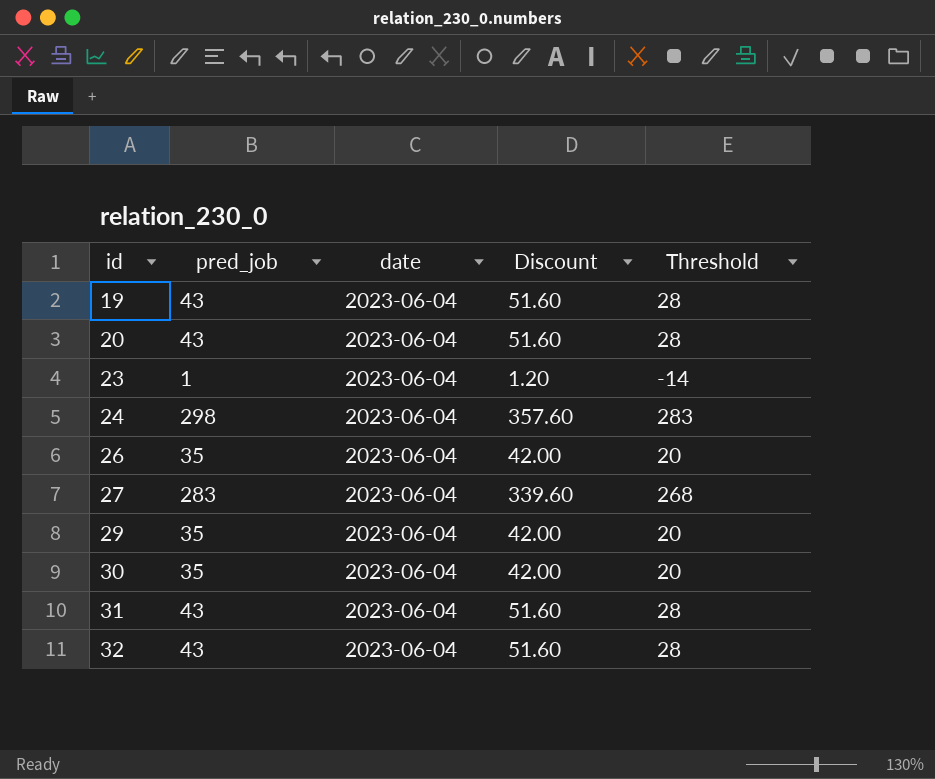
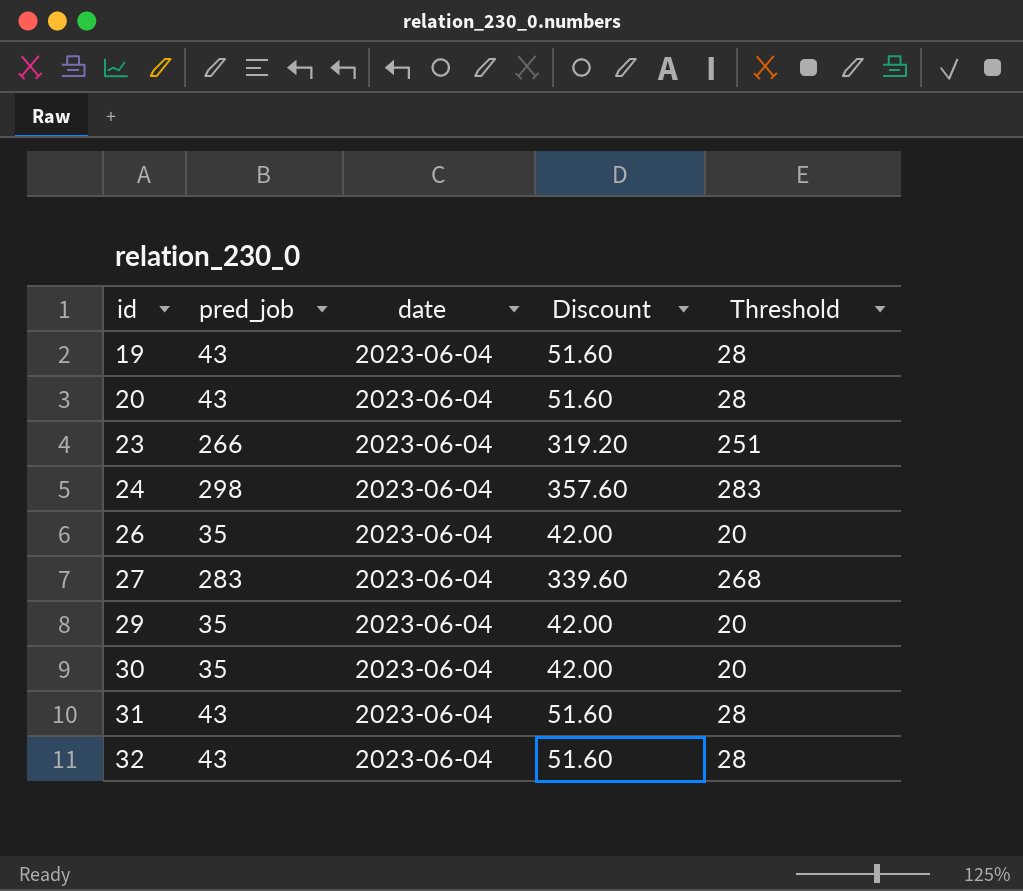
23 | pred_job: 1 -> 266
23 | Discount: 1.20 -> 319.20
23 | Threshold: -14 -> 251

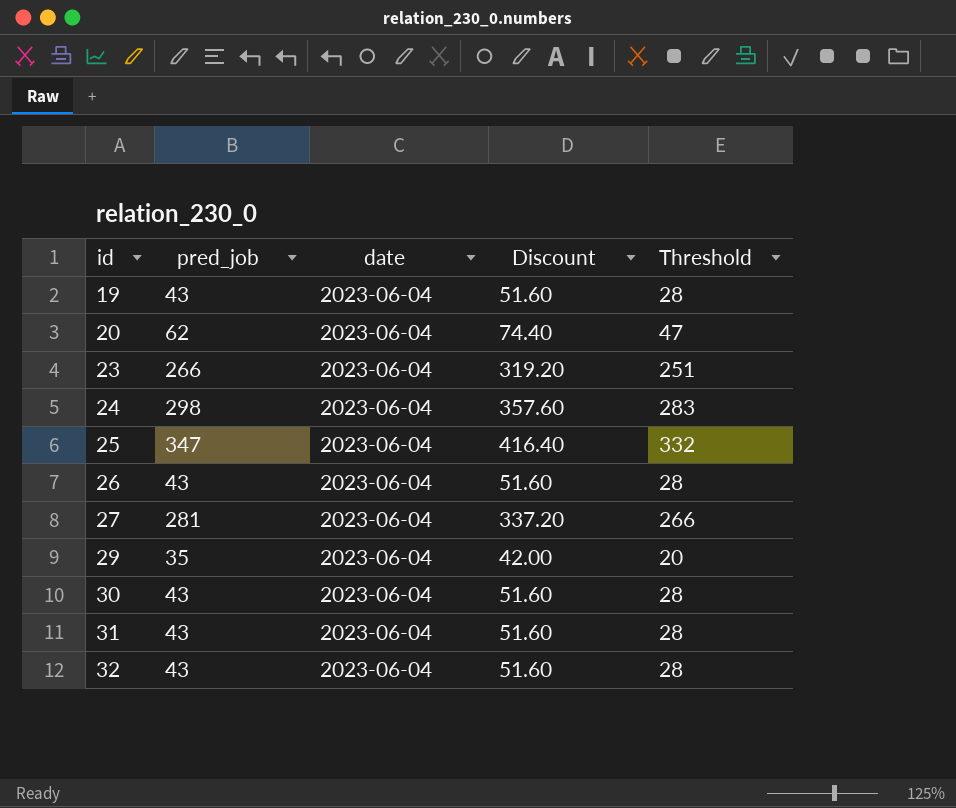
20 | pred_job: 43 -> 62
20 | Discount: 51.60 -> 74.40
20 | Threshold: 28 -> 47
row 25: none -> 347 | 2023-06-04 | 416.40 | 332
26 | pred_job: 35 -> 43
26 | Discount: 42.00 -> 51.60
26 | Threshold: 20 -> 28
27 | pred_job: 283 -> 281
27 | Discount: 339.60 -> 337.20
27 | Threshold: 268 -> 266
30 | pred_job: 35 -> 43
30 | Discount: 42.00 -> 51.60
30 | Threshold: 20 -> 28

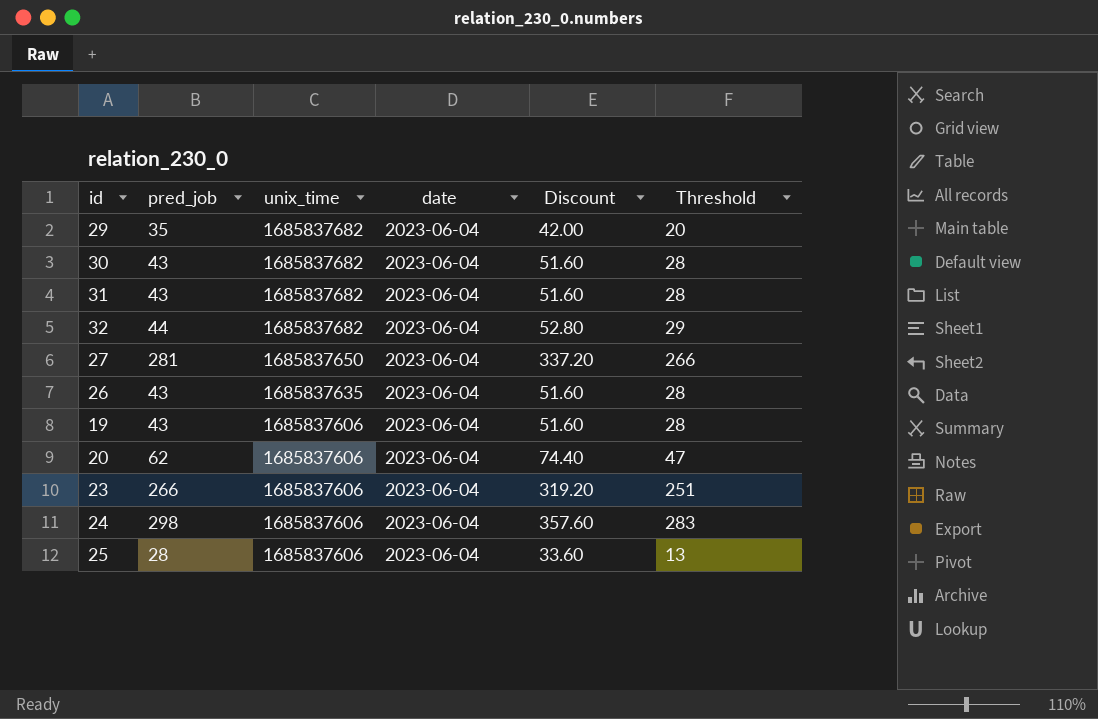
row order: id ascending -> unix_time descending
column unix_time | position: none -> 3
32 | pred_job: 43 -> 44
32 | Discount: 51.60 -> 52.80
32 | Threshold: 28 -> 29
25 | pred_job: 347 -> 28
25 | Discount: 416.40 -> 33.60
25 | Threshold: 332 -> 13

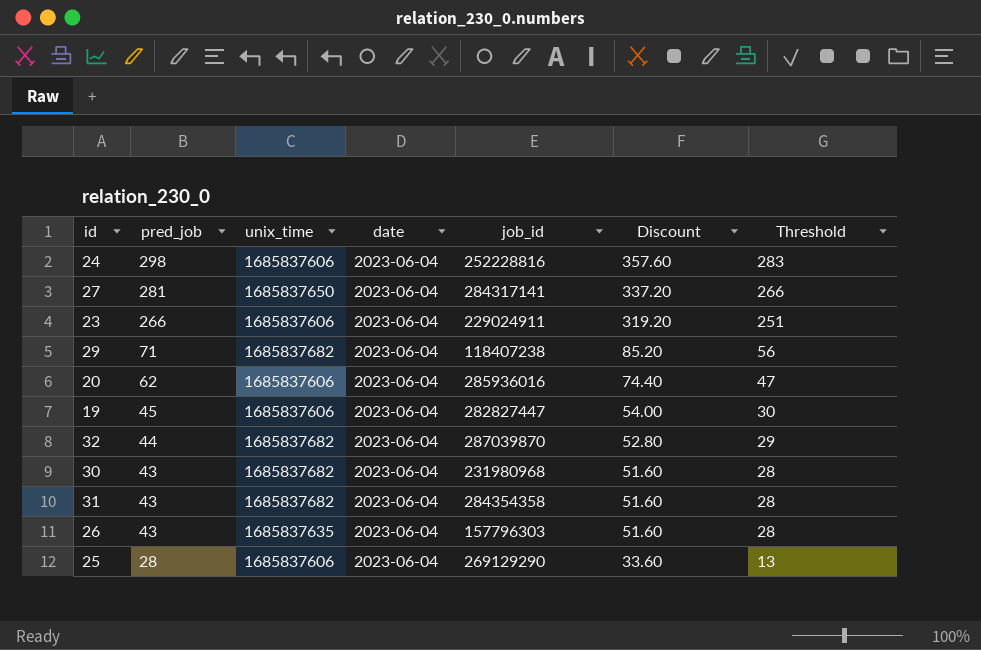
row order: unix_time descending -> pred_job descending
column job_id | position: none -> 5
29 | pred_job: 35 -> 71
29 | Discount: 42.00 -> 85.20
29 | Threshold: 20 -> 56
19 | pred_job: 43 -> 45
19 | Discount: 51.60 -> 54.00
19 | Threshold: 28 -> 30

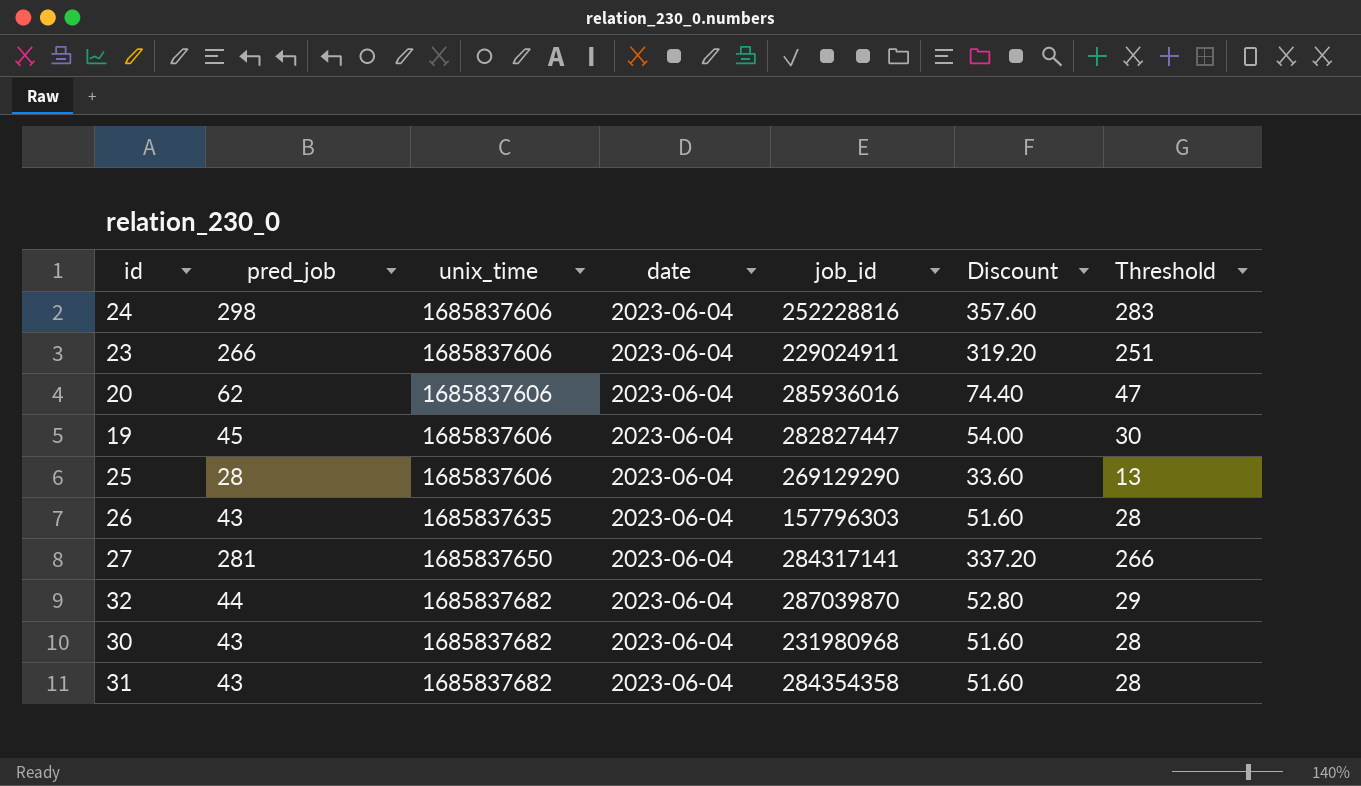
row order: pred_job descending -> unix_time ascending
row 29: 71 | 1685837682 | 2023-06-04 | 118407238 | 85.20 | 56 -> none

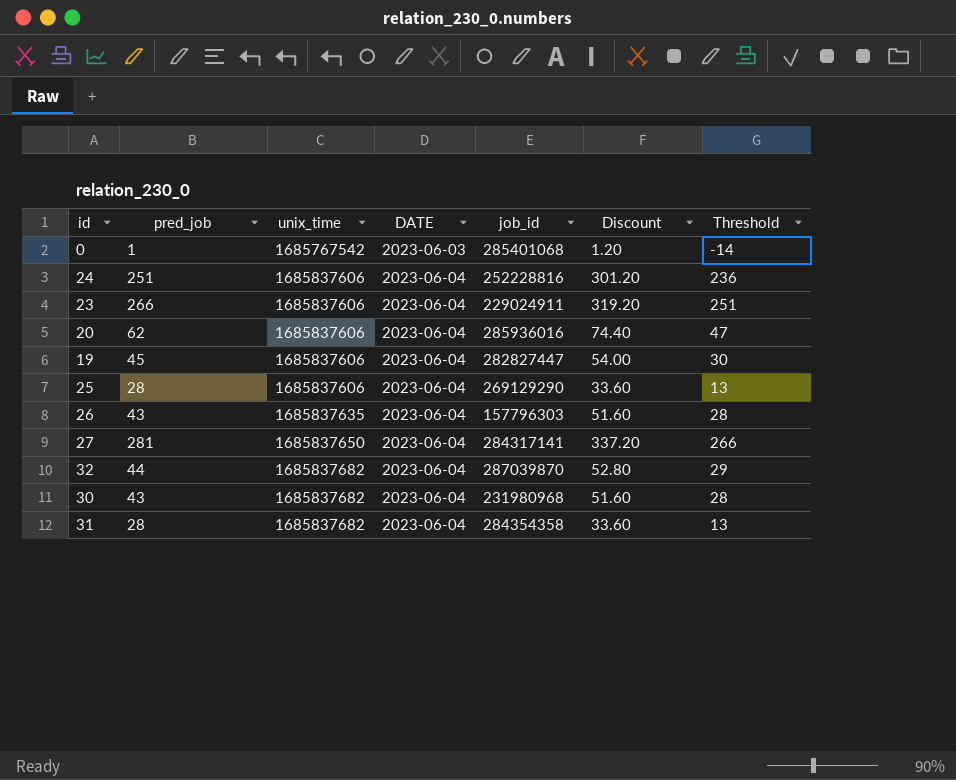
column name: date -> DATE
row 0: none -> 1 | 1685767542 | 2023-06-03 | 285401068 | 1.20 | -14
24 | pred_job: 298 -> 251
24 | Discount: 357.60 -> 301.20
24 | Threshold: 283 -> 236
31 | pred_job: 43 -> 28
31 | Discount: 51.60 -> 33.60
31 | Threshold: 28 -> 13

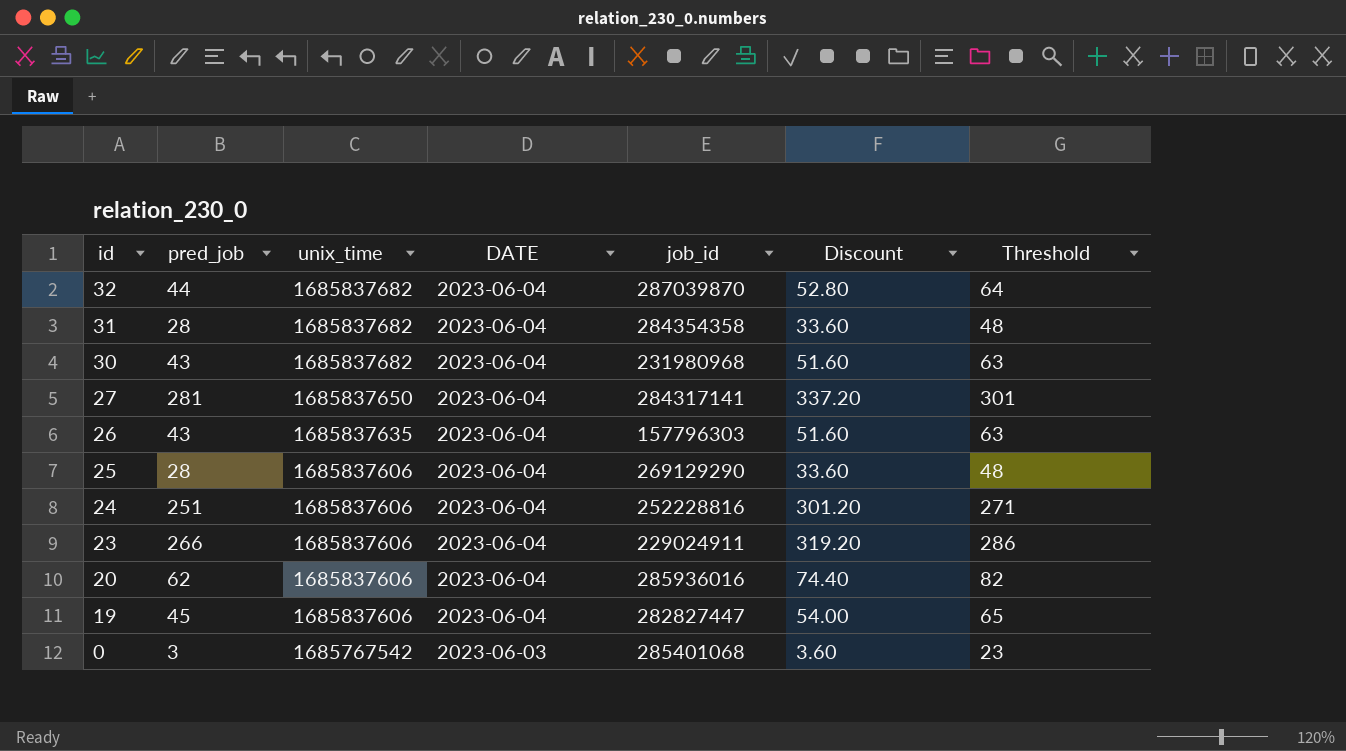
row order: unix_time ascending -> id descending
column Threshold | formula: [pred_job] - 15 -> [pred_job] + 20
0 | pred_job: 1 -> 3
0 | Discount: 1.20 -> 3.60

